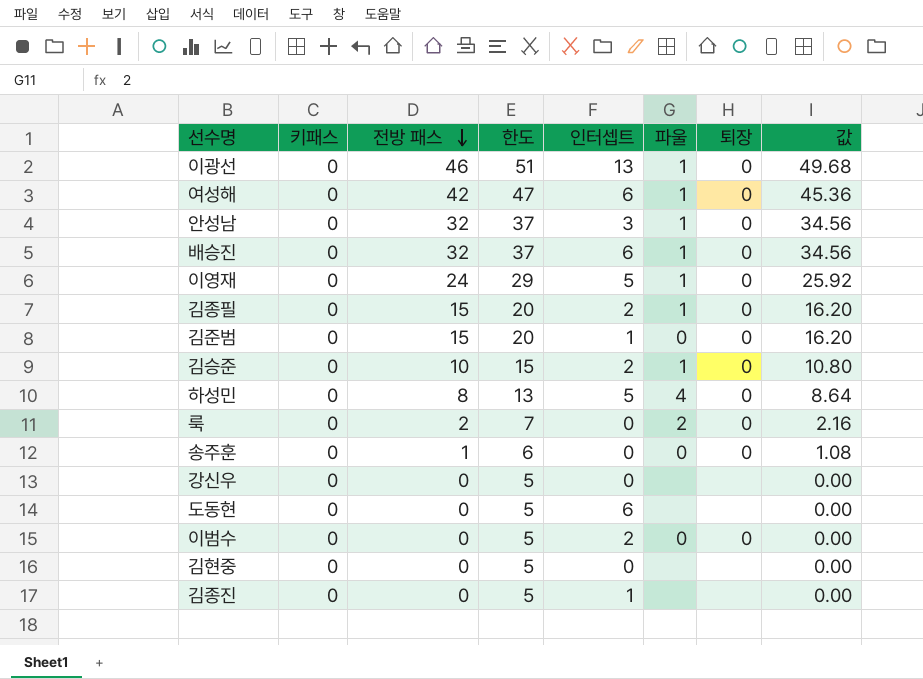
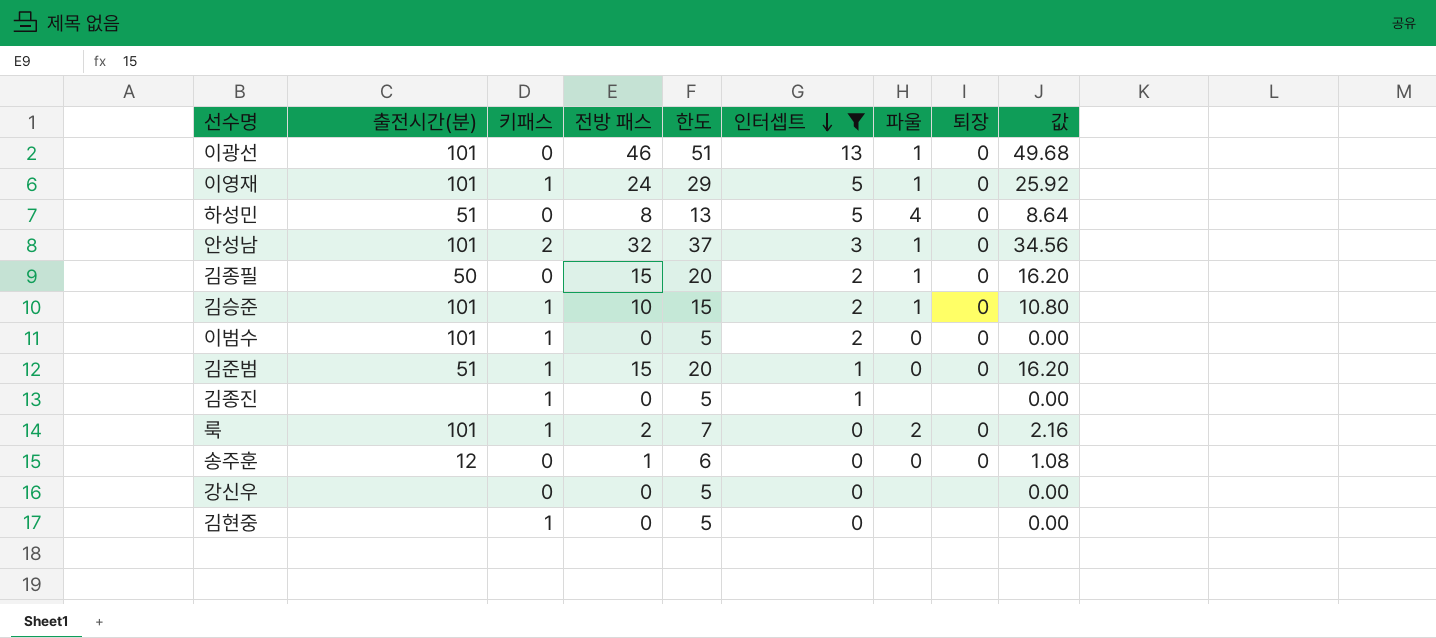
filter: none -> 인터셉트 != 6
row order: 전방 패스 descending -> 인터셉트 descending
column 출전시간(분) | position: none -> 2
이영재 | 키패스: 0 -> 1
안성남 | 키패스: 0 -> 2
김승준 | 키패스: 0 -> 1
이범수 | 키패스: 0 -> 1
김준범 | 키패스: 0 -> 1
김종진 | 키패스: 0 -> 1
룩 | 키패스: 0 -> 1
김현중 | 키패스: 0 -> 1

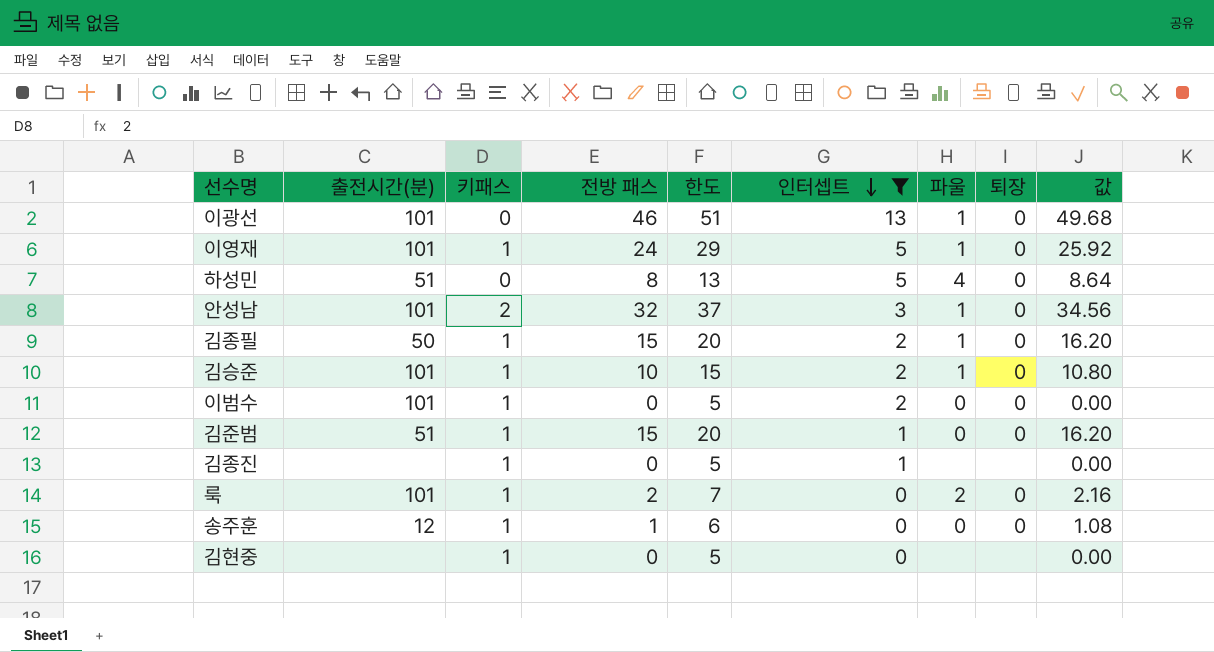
row 강신우: none | 0 | 0 | 5 | 0 | none | none | 0.00 -> none
김종필 | 키패스: 0 -> 1
송주훈 | 키패스: 0 -> 1

